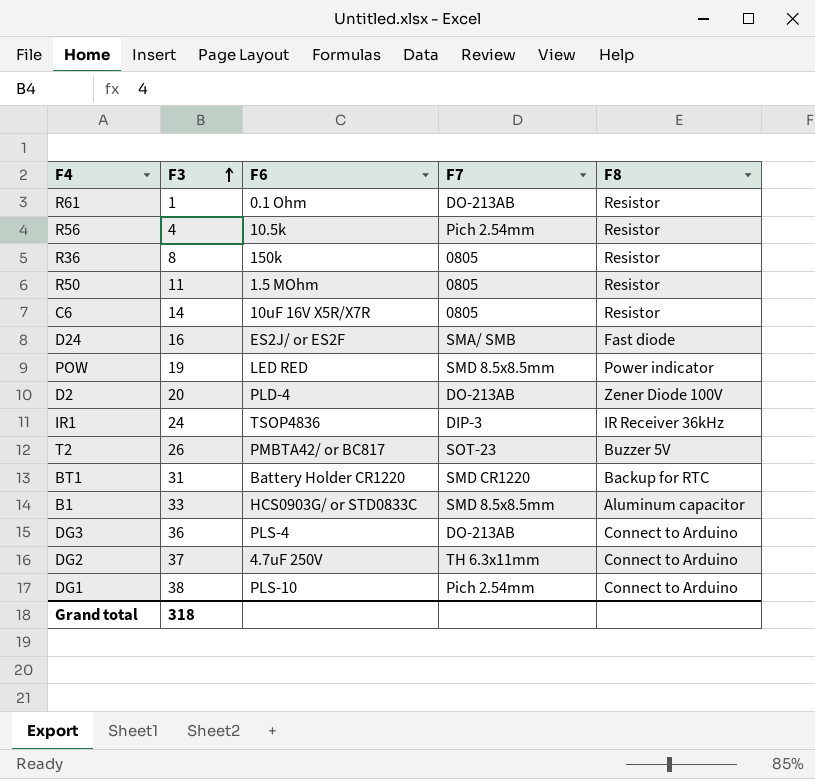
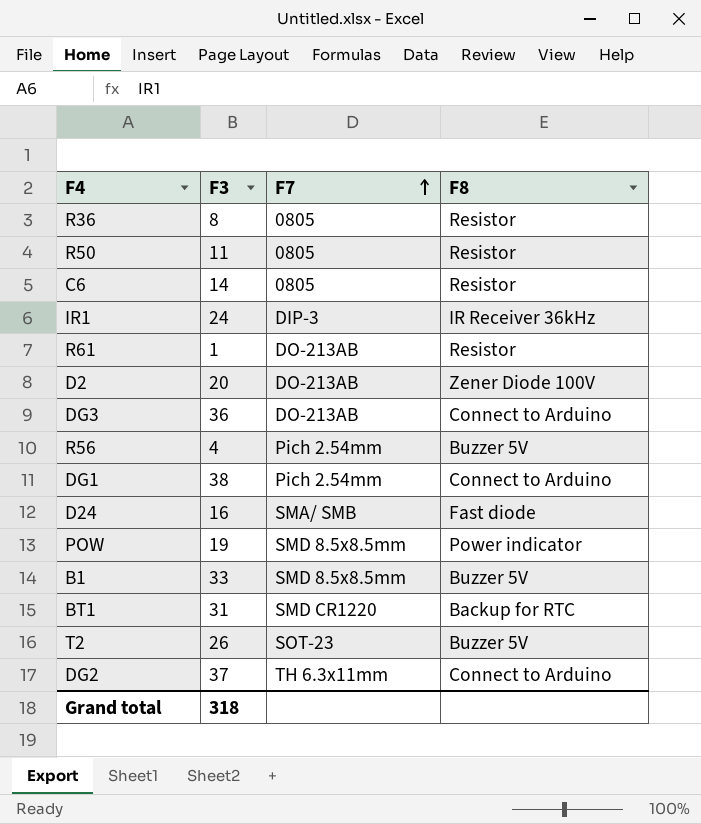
row order: F3 ascending -> F7 ascending
column F6 | position: 3 -> none
R56 | F8: Resistor -> Buzzer 5V
B1 | F8: Aluminum capacitor -> Buzzer 5V

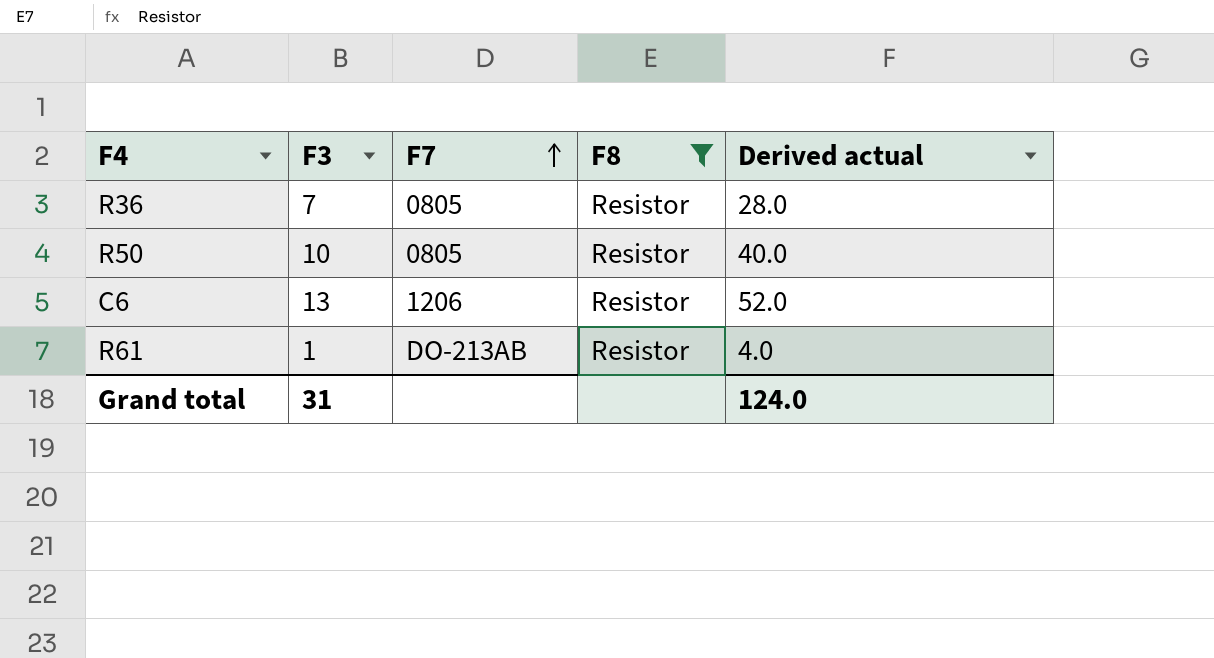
filter: none -> F8 = Resistor
column Derived actual | formula: none -> [F3] * 4
R36 | F3: 8 -> 7
R50 | F3: 11 -> 10
C6 | F3: 14 -> 13
C6 | F7: 0805 -> 1206
Grand total | F3: 318 -> 31

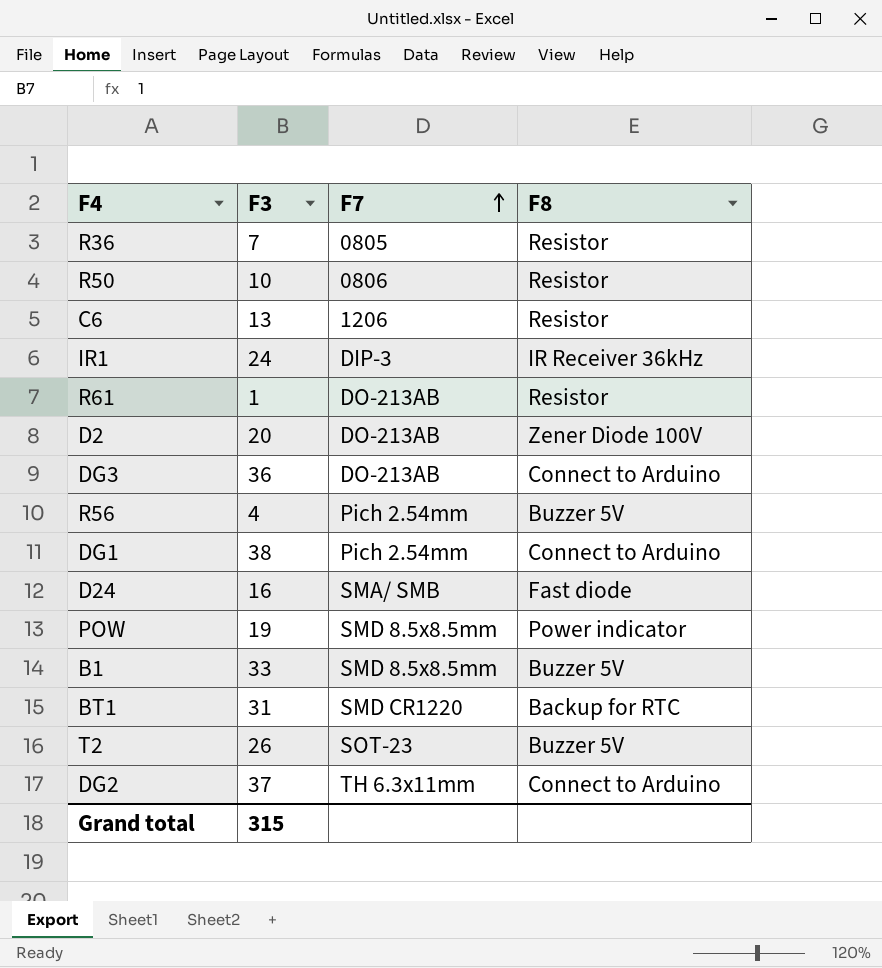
filter: F8 = Resistor -> none
column Derived actual | formula: [F3] * 4 -> none
R50 | F7: 0805 -> 0806
Grand total | F3: 31 -> 315

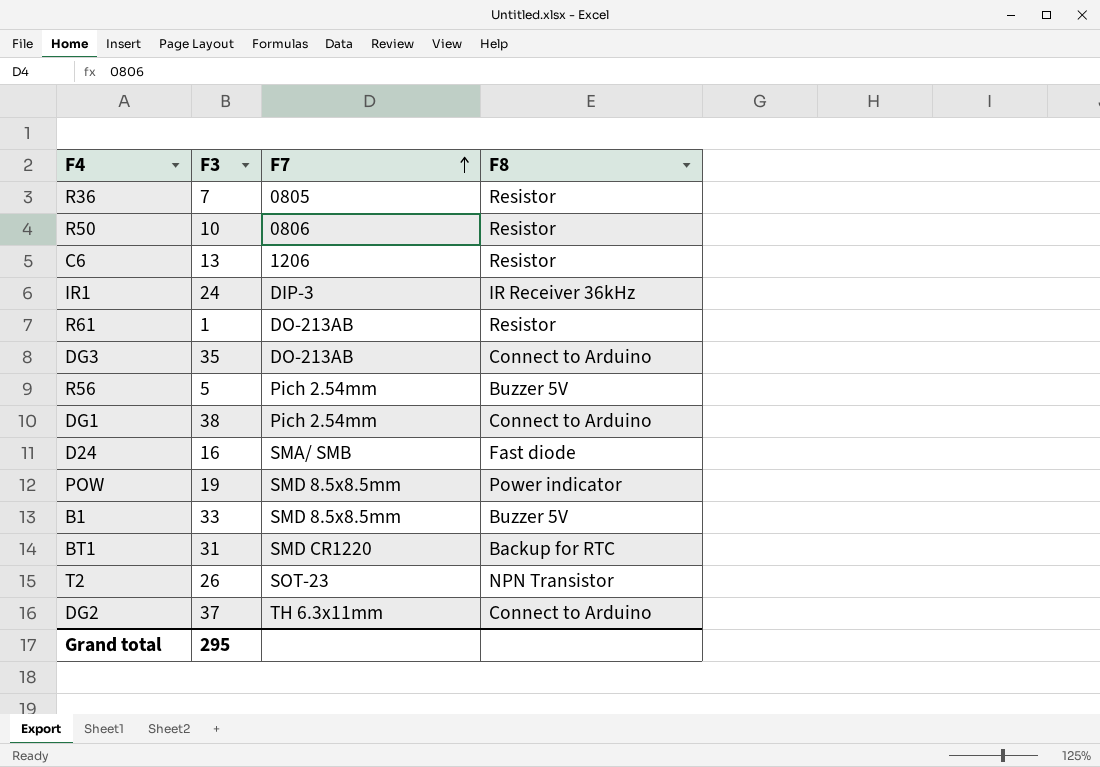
row D2: 20 | DO-213AB | Zener Diode 100V -> none
DG3 | F3: 36 -> 35
R56 | F3: 4 -> 5
T2 | F8: Buzzer 5V -> NPN Transistor
Grand total | F3: 315 -> 295

